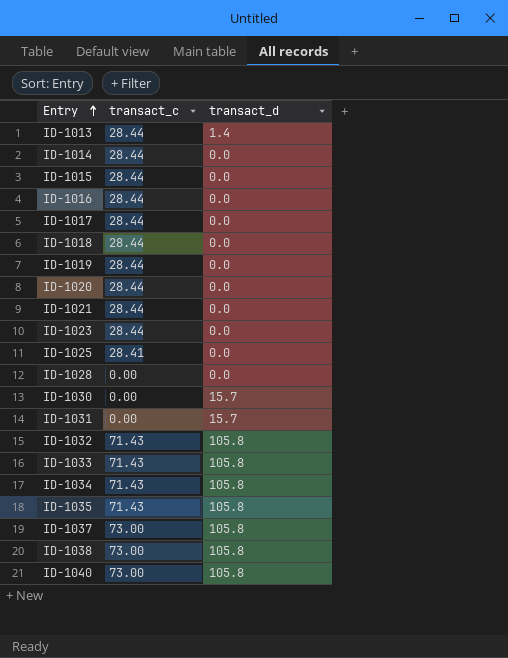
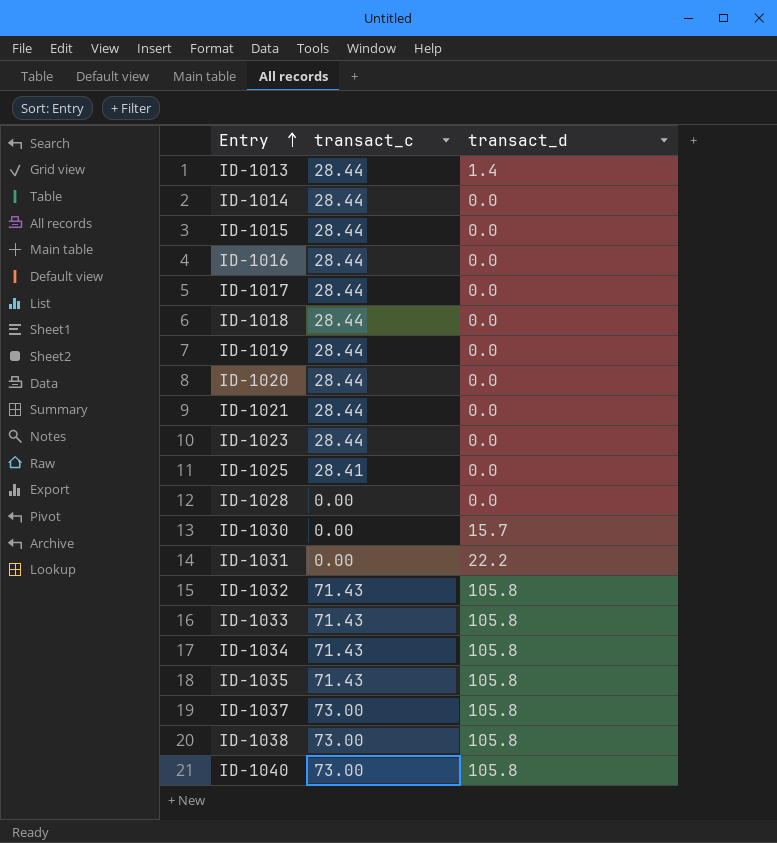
ID-1031 | transact_d: 15.7 -> 22.2

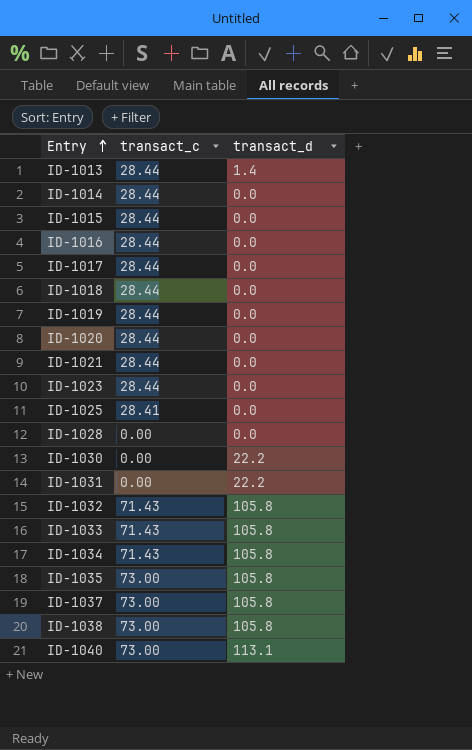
ID-1030 | transact_d: 15.7 -> 22.2
ID-1035 | transact_c: 71.43 -> 73.00
ID-1040 | transact_d: 105.8 -> 113.1

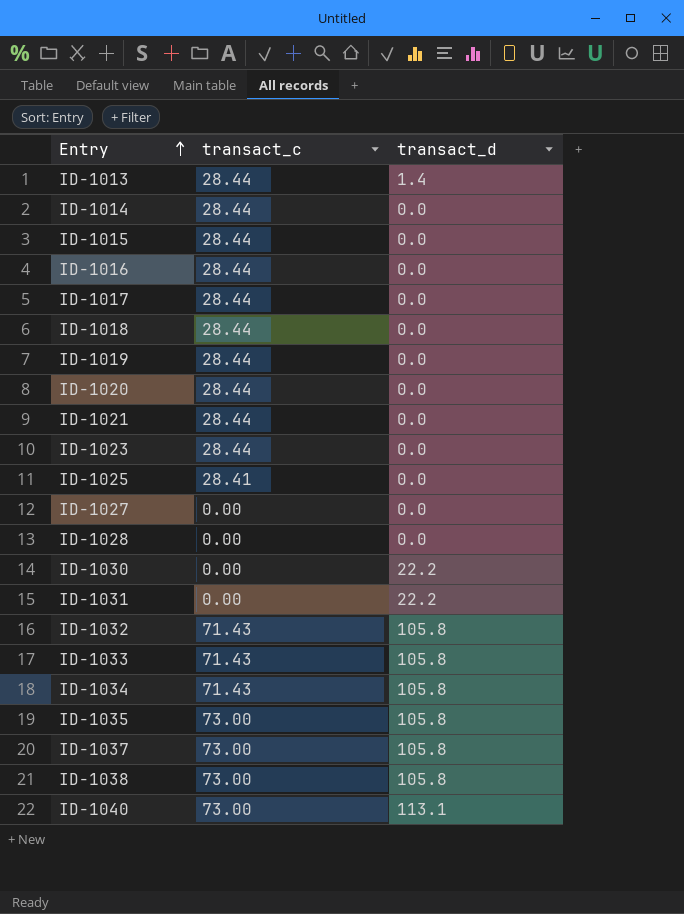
row ID-1027: none -> 0.00 | 0.0

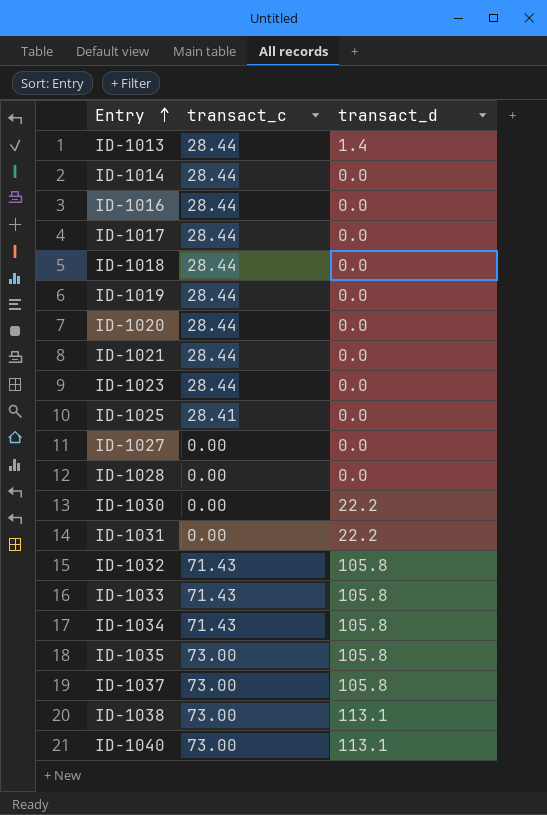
row ID-1015: 28.44 | 0.0 -> none
ID-1038 | transact_d: 105.8 -> 113.1

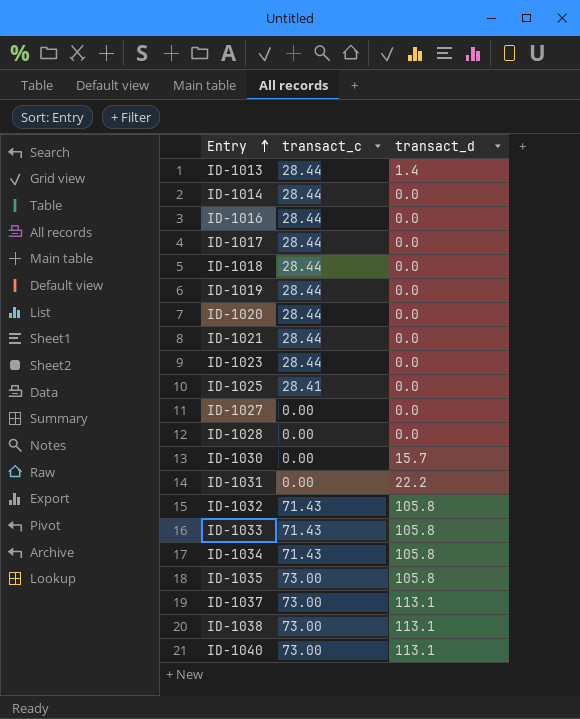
ID-1030 | transact_d: 22.2 -> 15.7
ID-1037 | transact_d: 105.8 -> 113.1

